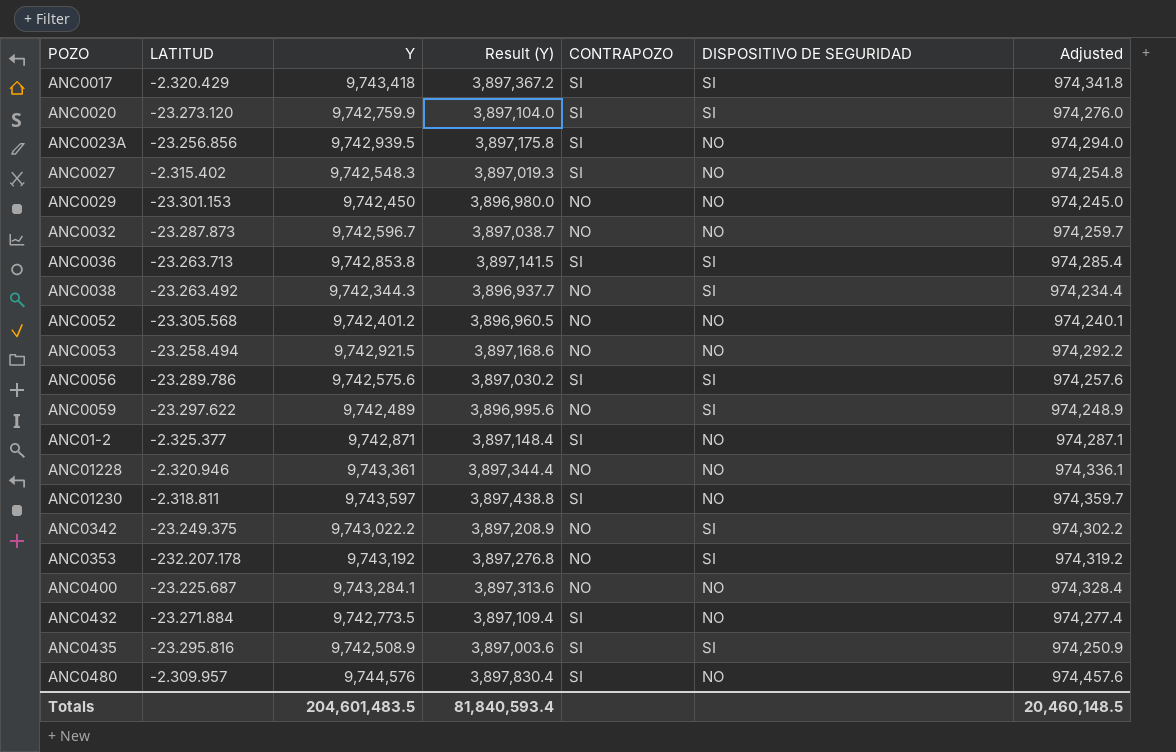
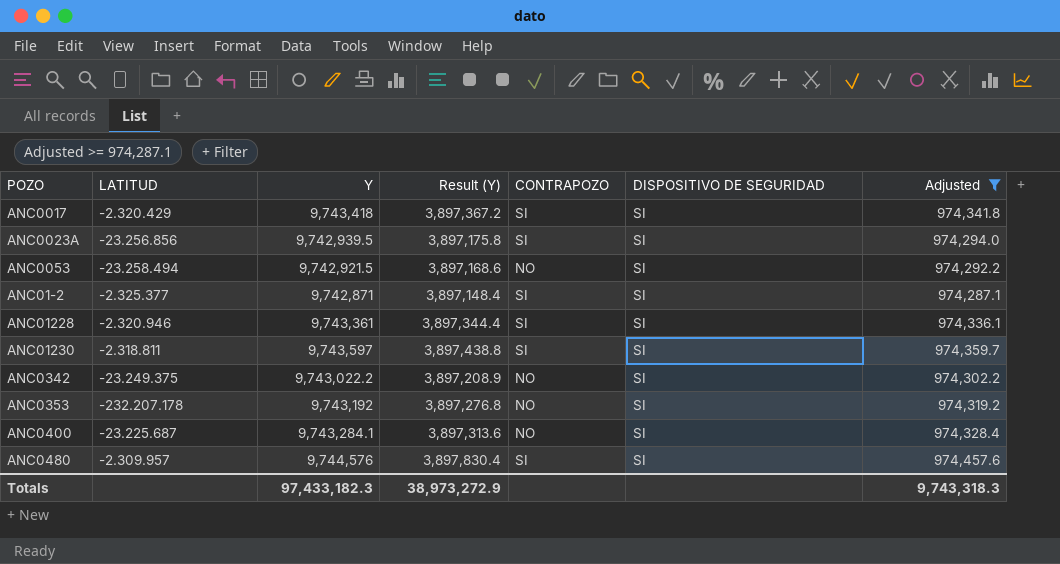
filter: none -> Adjusted >= 974,287.1
ANC0023A | DISPOSITIVO DE SEGURIDAD: NO -> SI
ANC0053 | DISPOSITIVO DE SEGURIDAD: NO -> SI
ANC01-2 | DISPOSITIVO DE SEGURIDAD: NO -> SI
ANC01228 | CONTRAPOZO: NO -> SI
ANC01228 | DISPOSITIVO DE SEGURIDAD: NO -> SI
ANC01230 | DISPOSITIVO DE SEGURIDAD: NO -> SI
ANC0400 | DISPOSITIVO DE SEGURIDAD: NO -> SI
ANC0480 | DISPOSITIVO DE SEGURIDAD: NO -> SI
Totals | Y: 204,601,483.5 -> 97,433,182.3
Totals | Result (Y): 81,840,593.4 -> 38,973,272.9
Totals | Adjusted: 20,460,148.5 -> 9,743,318.3

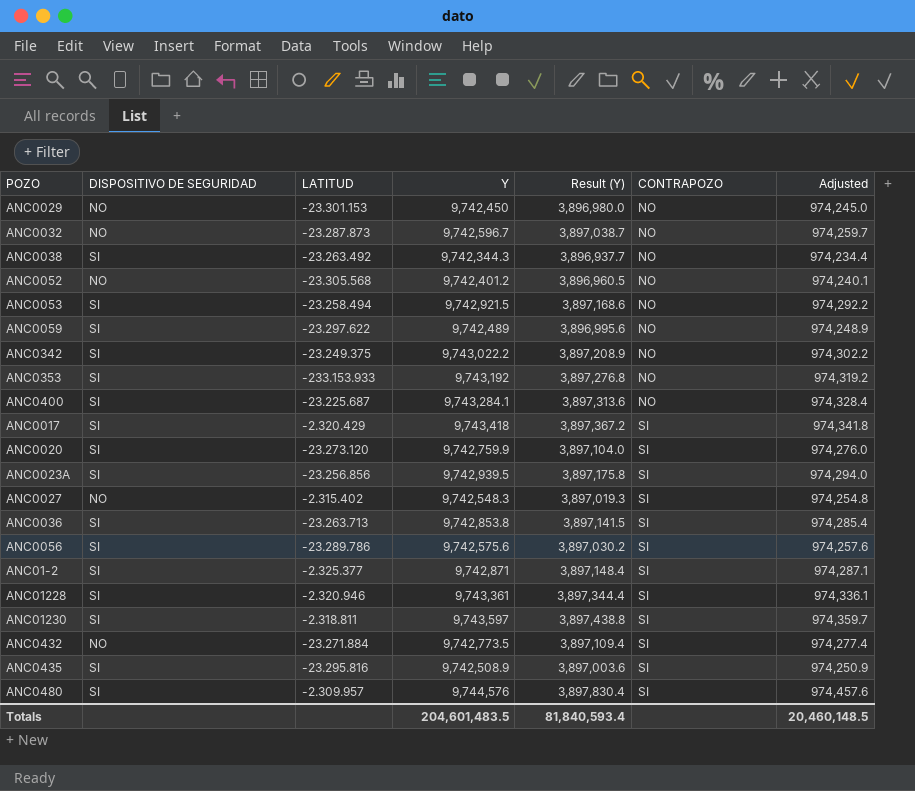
filter: Adjusted >= 974,287.1 -> none
row order: none -> CONTRAPOZO ascending
column DISPOSITIVO DE SEGURIDAD | position: 6 -> 2
ANC0353 | LATITUD: -232.207.178 -> -233.153.933
Totals | Y: 97,433,182.3 -> 204,601,483.5
Totals | Result (Y): 38,973,272.9 -> 81,840,593.4
Totals | Adjusted: 9,743,318.3 -> 20,460,148.5

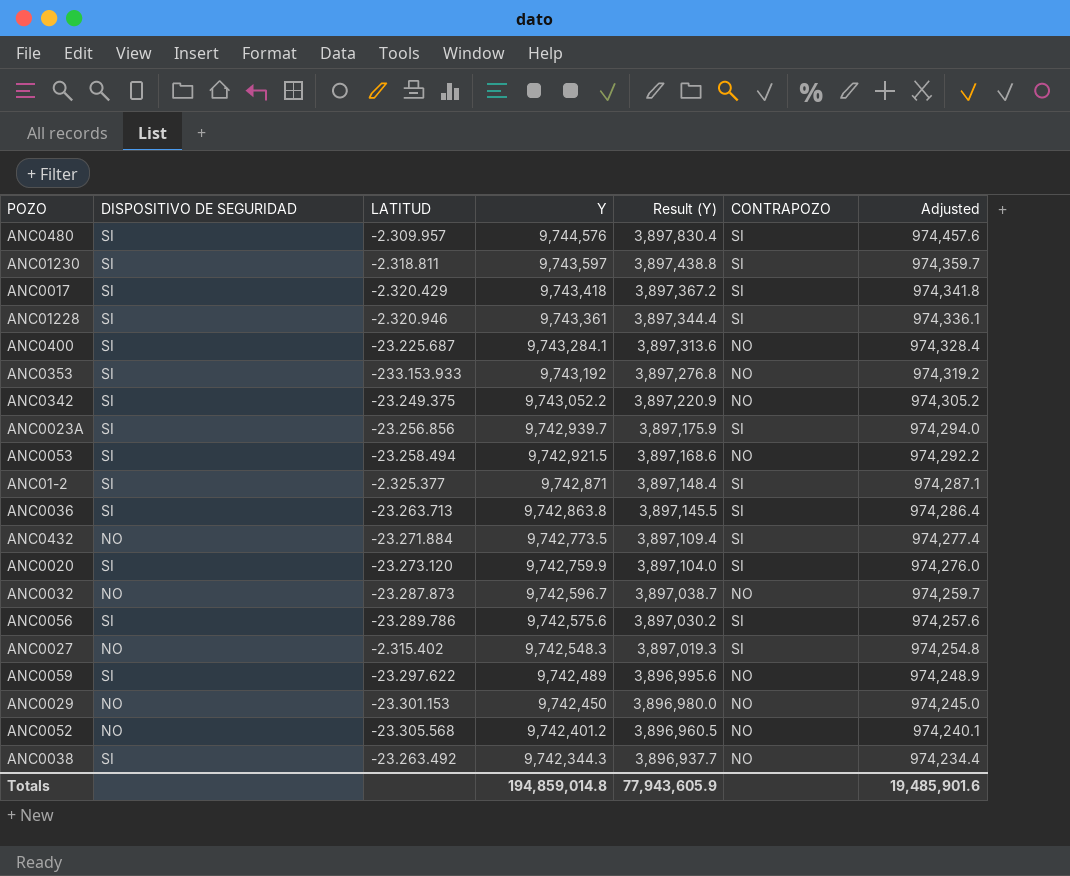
row order: CONTRAPOZO ascending -> Y descending
row ANC0435: SI | -23.295.816 | 9,742,508.9 | 3,897,003.6 | SI | 974,250.9 -> none
ANC0342 | Y: 9,743,022.2 -> 9,743,052.2
ANC0342 | Result (Y): 3,897,208.9 -> 3,897,220.9
ANC0342 | Adjusted: 974,302.2 -> 974,305.2
ANC0023A | Y: 9,742,939.5 -> 9,742,939.7
ANC0023A | Result (Y): 3,897,175.8 -> 3,897,175.9
ANC0036 | Y: 9,742,853.8 -> 9,742,863.8
ANC0036 | Result (Y): 3,897,141.5 -> 3,897,145.5
ANC0036 | Adjusted: 974,285.4 -> 974,286.4
Totals | Y: 204,601,483.5 -> 194,859,014.8
Totals | Result (Y): 81,840,593.4 -> 77,943,605.9
Totals | Adjusted: 20,460,148.5 -> 19,485,901.6

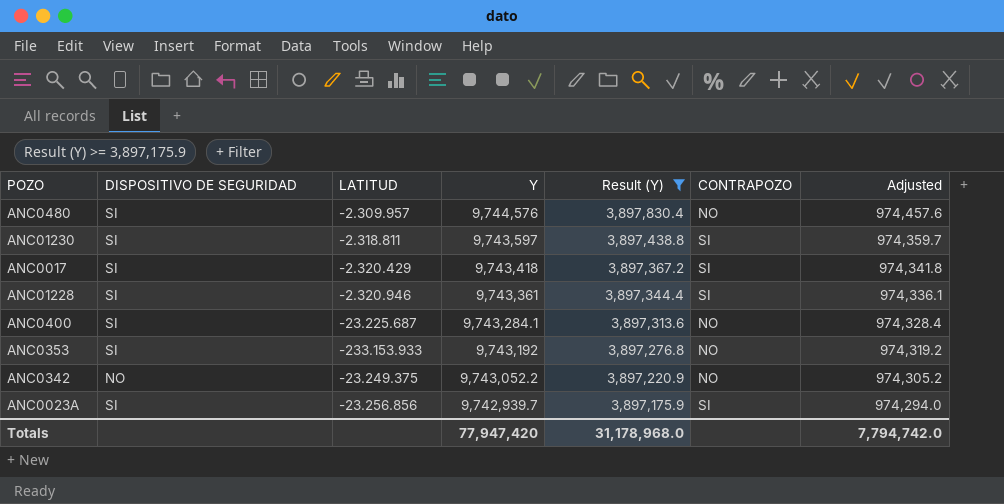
filter: none -> Result (Y) >= 3,897,175.9
ANC0480 | CONTRAPOZO: SI -> NO
ANC0342 | DISPOSITIVO DE SEGURIDAD: SI -> NO
Totals | Y: 194,859,014.8 -> 77,947,420
Totals | Result (Y): 77,943,605.9 -> 31,178,968.0
Totals | Adjusted: 19,485,901.6 -> 7,794,742.0

